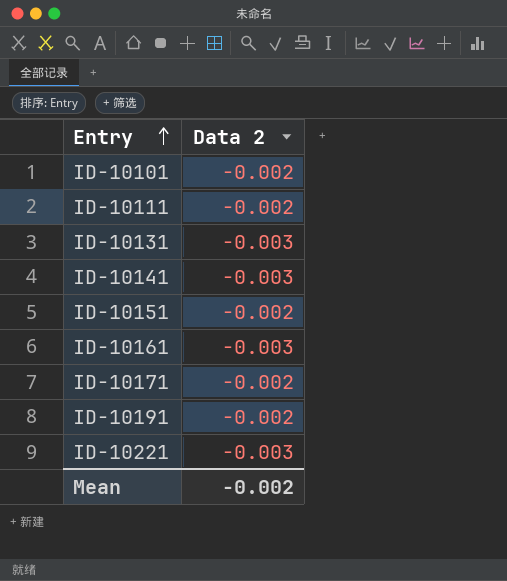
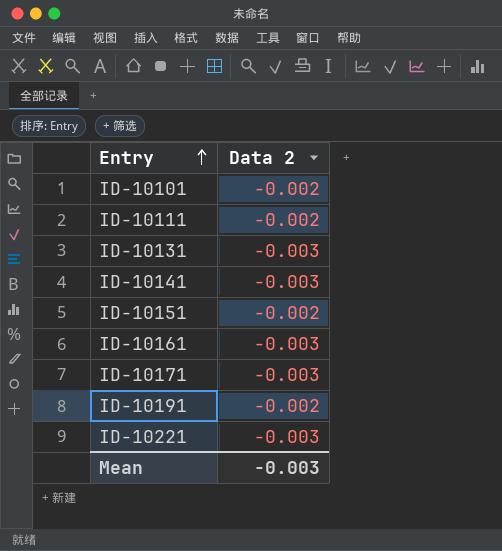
ID-10171 | Data 2: -0.002 -> -0.003
Mean | Data 2: -0.002 -> -0.003

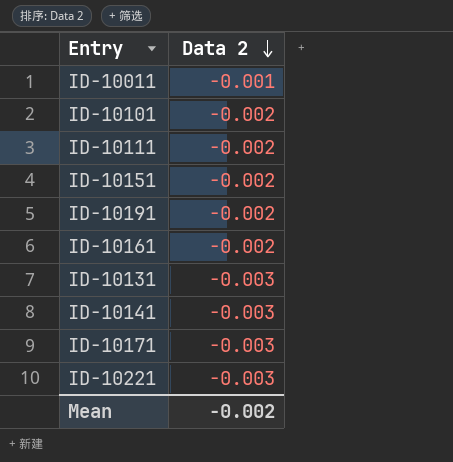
row order: Entry ascending -> Data 2 descending
row ID-10011: none -> -0.001
ID-10161 | Data 2: -0.003 -> -0.002
Mean | Data 2: -0.003 -> -0.002

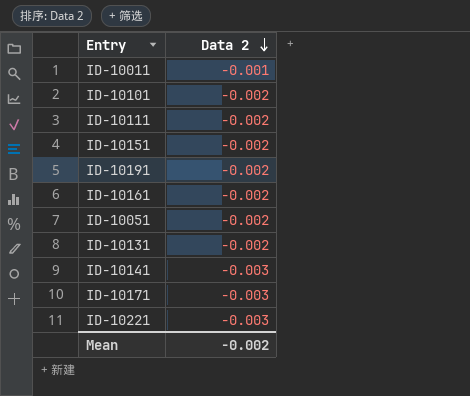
row ID-10051: none -> -0.002
ID-10131 | Data 2: -0.003 -> -0.002

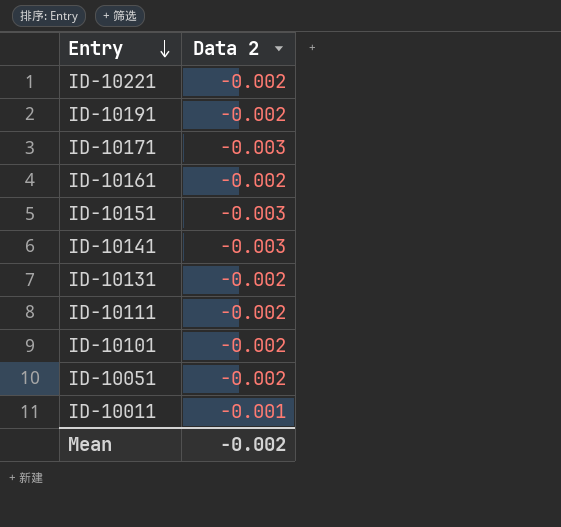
row order: Data 2 descending -> Entry descending
ID-10221 | Data 2: -0.003 -> -0.002
ID-10151 | Data 2: -0.002 -> -0.003

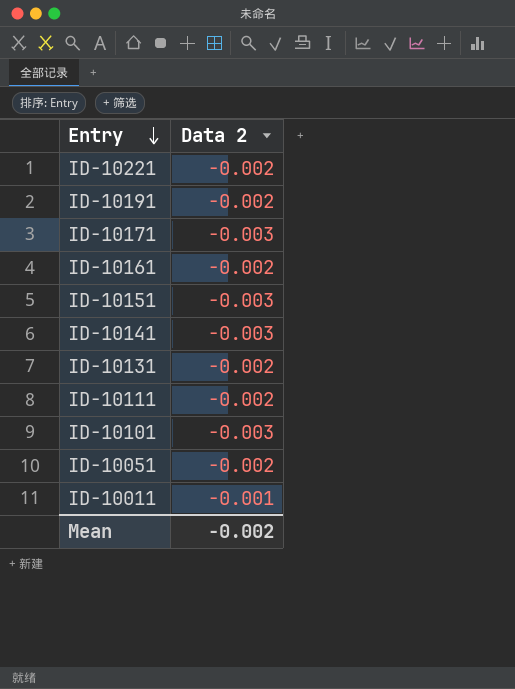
ID-10101 | Data 2: -0.002 -> -0.003

